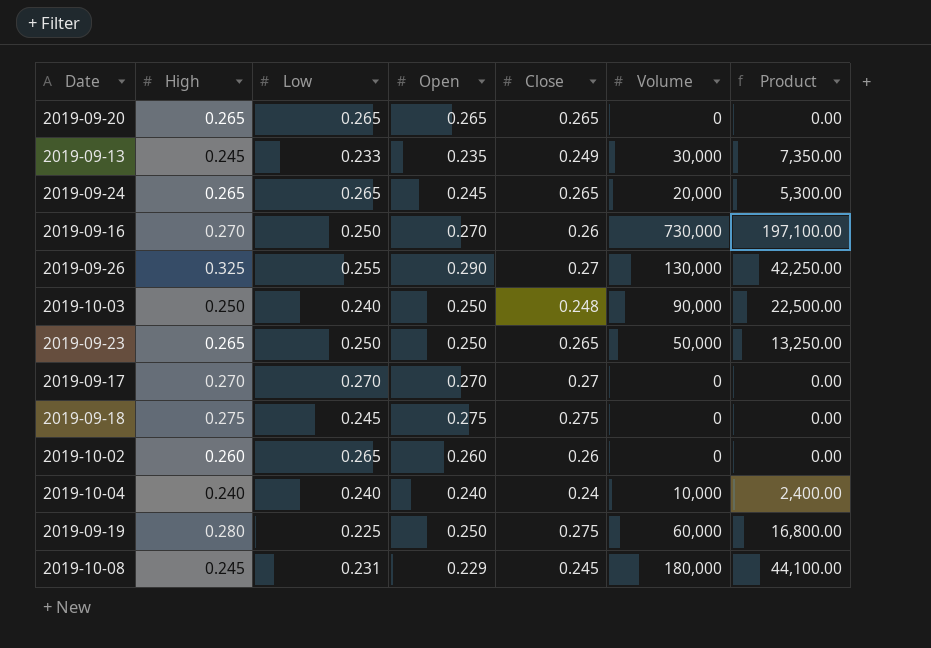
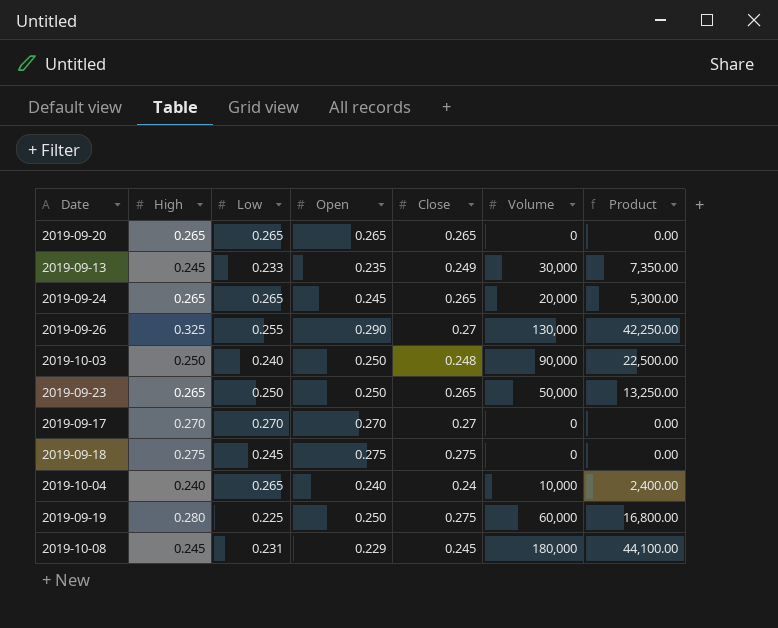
row 2019-09-16: 0.270 | 0.250 | 0.270 | 0.26 | 730,000 | 197,100.00 -> none
row 2019-10-02: 0.260 | 0.265 | 0.260 | 0.26 | 0 | 0.00 -> none
2019-10-04 | Low: 0.240 -> 0.265

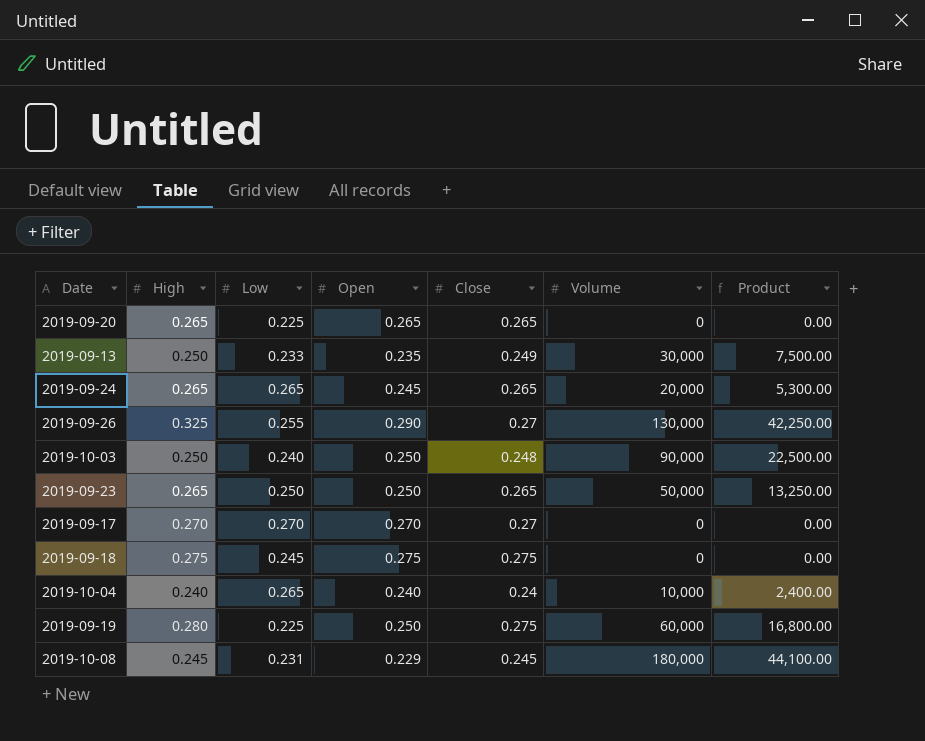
2019-09-20 | Low: 0.265 -> 0.225
2019-09-13 | High: 0.245 -> 0.250
2019-09-13 | Product: 7,350.00 -> 7,500.00

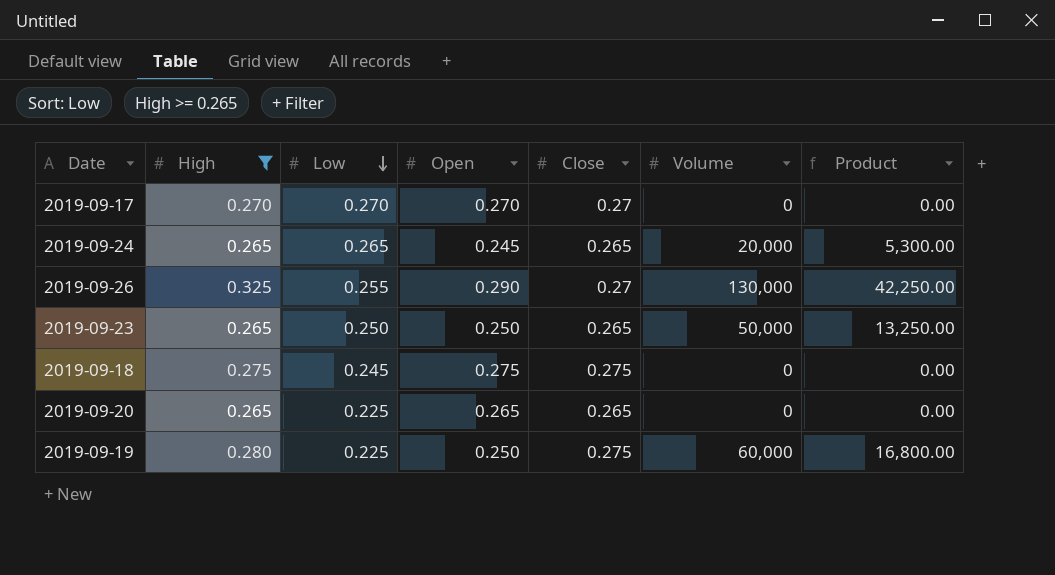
filter: none -> High >= 0.265
row order: none -> Low descending

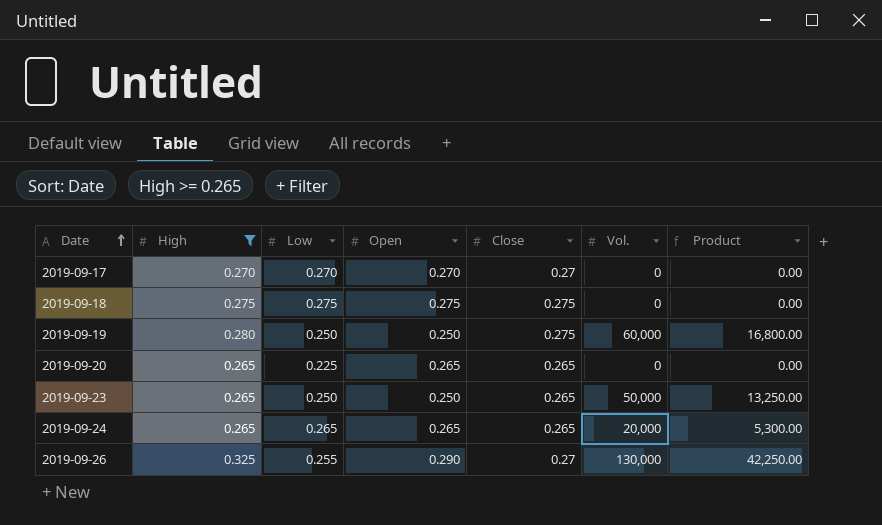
row order: Low descending -> Date ascending
column name: Volume -> Vol.
2019-09-18 | Low: 0.245 -> 0.275
2019-09-19 | Low: 0.225 -> 0.250
2019-09-24 | Open: 0.245 -> 0.265

